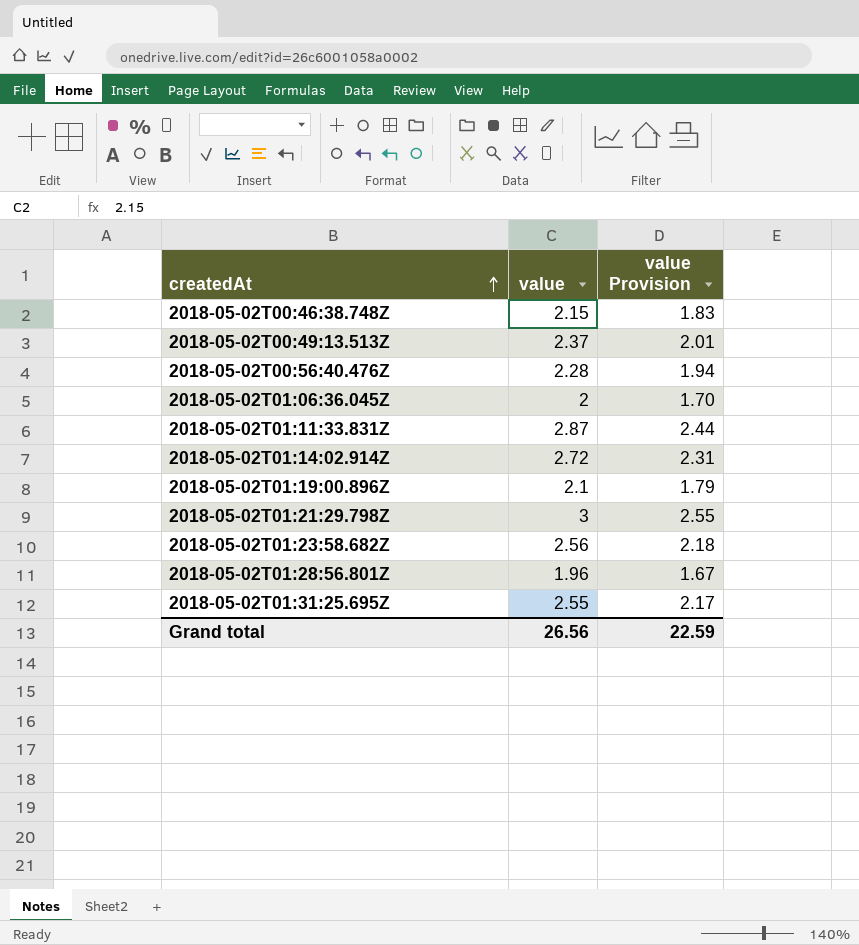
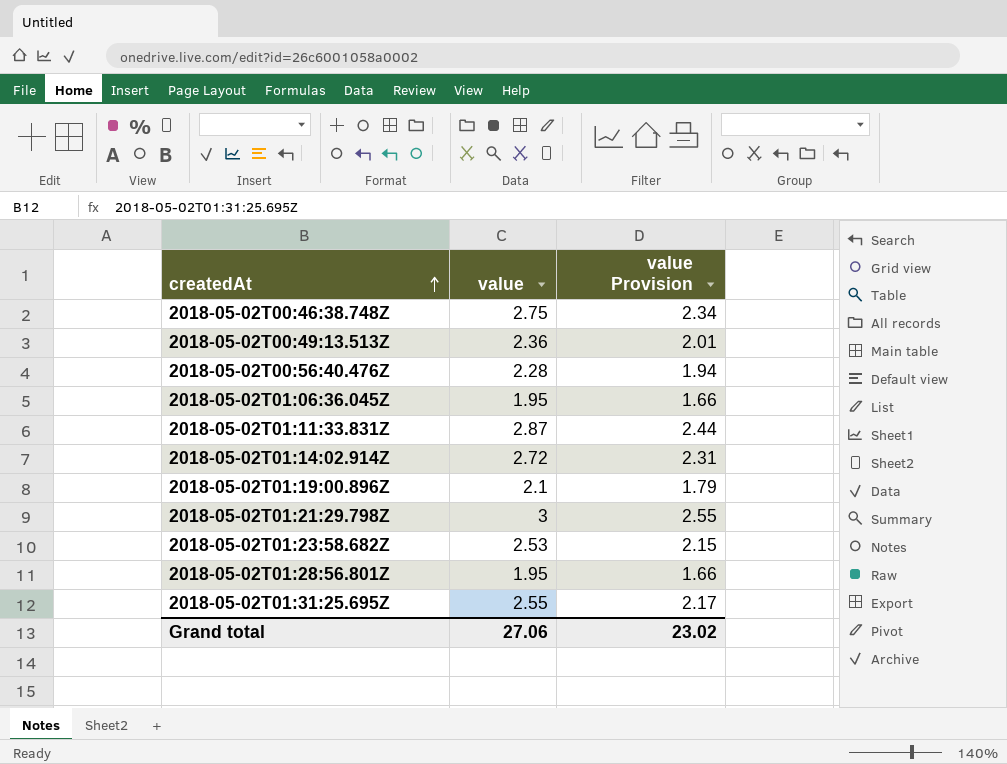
2018-05-02T00:46:38.748Z | value: 2.15 -> 2.75
2018-05-02T00:46:38.748Z | value Provision: 1.83 -> 2.34
2018-05-02T00:49:13.513Z | value: 2.37 -> 2.36
2018-05-02T01:06:36.045Z | value: 2 -> 1.95
2018-05-02T01:06:36.045Z | value Provision: 1.70 -> 1.66
2018-05-02T01:23:58.682Z | value: 2.56 -> 2.53
2018-05-02T01:23:58.682Z | value Provision: 2.18 -> 2.15
2018-05-02T01:28:56.801Z | value: 1.96 -> 1.95
2018-05-02T01:28:56.801Z | value Provision: 1.67 -> 1.66
Grand total | value: 26.56 -> 27.06
Grand total | value Provision: 22.59 -> 23.02

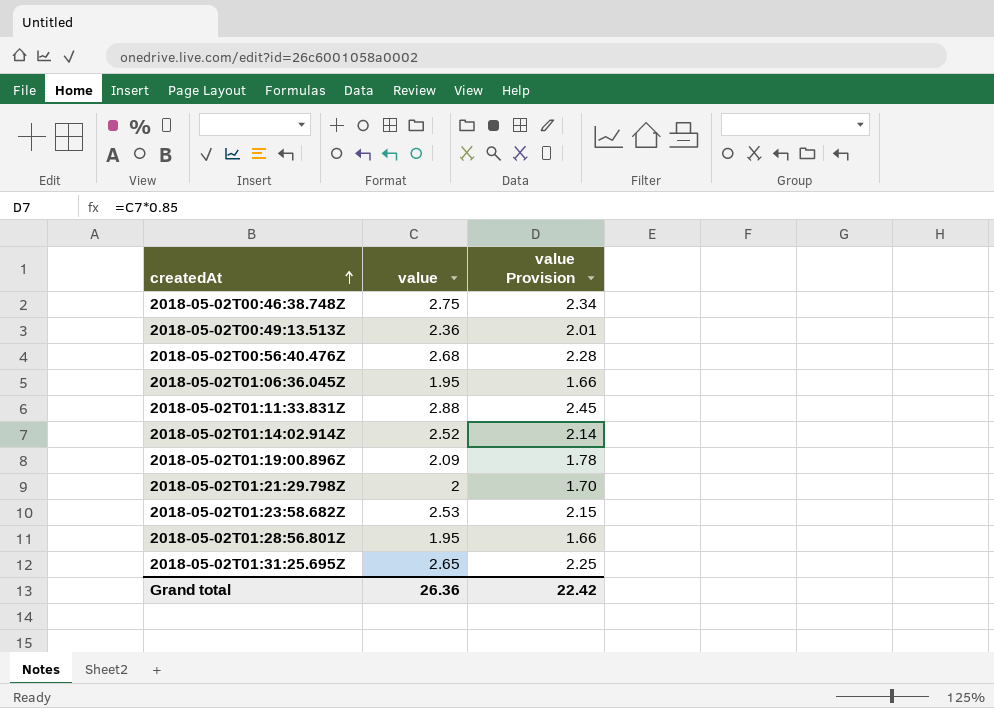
2018-05-02T00:56:40.476Z | value: 2.28 -> 2.68
2018-05-02T00:56:40.476Z | value Provision: 1.94 -> 2.28
2018-05-02T01:11:33.831Z | value: 2.87 -> 2.88
2018-05-02T01:11:33.831Z | value Provision: 2.44 -> 2.45
2018-05-02T01:14:02.914Z | value: 2.72 -> 2.52
2018-05-02T01:14:02.914Z | value Provision: 2.31 -> 2.14
2018-05-02T01:19:00.896Z | value: 2.1 -> 2.09
2018-05-02T01:19:00.896Z | value Provision: 1.79 -> 1.78
2018-05-02T01:21:29.798Z | value: 3 -> 2
2018-05-02T01:21:29.798Z | value Provision: 2.55 -> 1.70
2018-05-02T01:31:25.695Z | value: 2.55 -> 2.65
2018-05-02T01:31:25.695Z | value Provision: 2.17 -> 2.25
Grand total | value: 27.06 -> 26.36
Grand total | value Provision: 23.02 -> 22.42

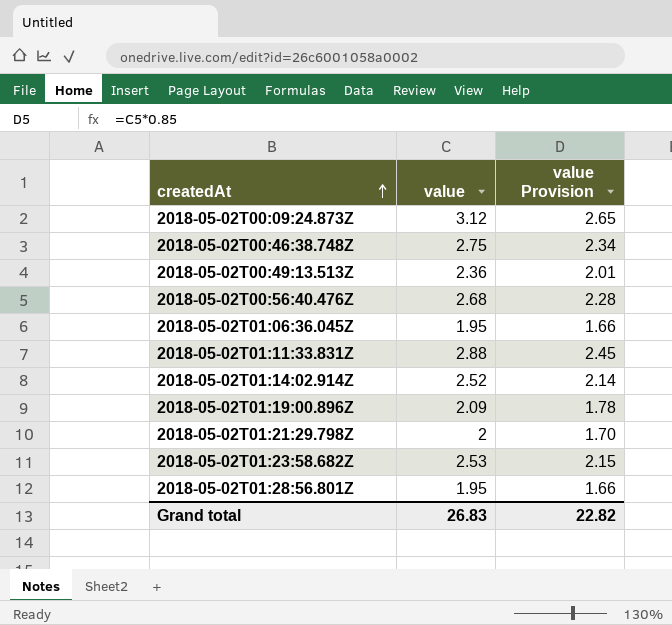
row 2018-05-02T01:31:25.695Z: 2.65 | 2.25 -> none
row 2018-05-02T00:09:24.873Z: none -> 3.12 | 2.65
Grand total | value: 26.36 -> 26.83
Grand total | value Provision: 22.42 -> 22.82

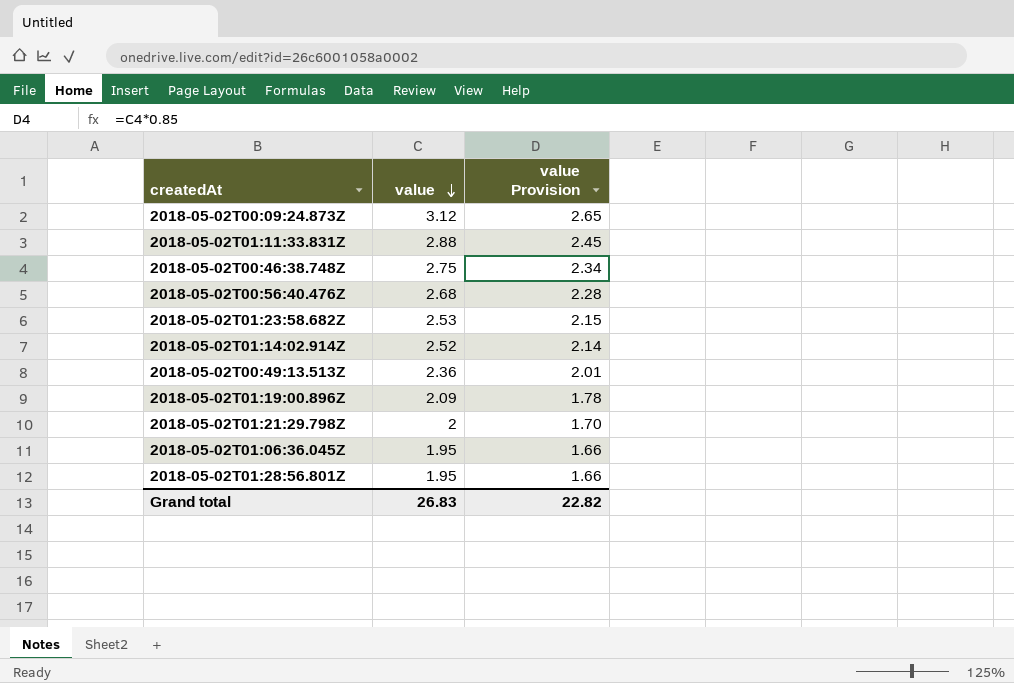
row order: createdAt ascending -> value descending

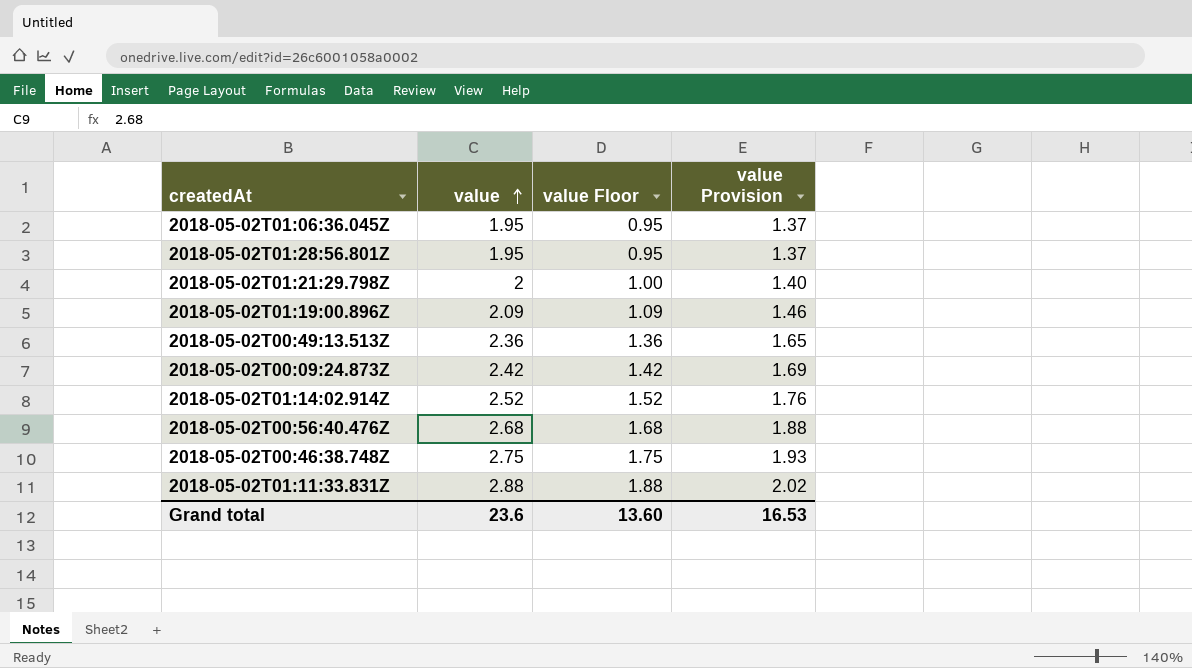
row order: value descending -> value ascending
column value Floor | formula: none -> [value] - 1
column value Provision | formula: [value] * 0.85 -> [value] * 0.7
row 2018-05-02T01:23:58.682Z: 2.53 | 2.15 -> none
2018-05-02T00:09:24.873Z | value: 3.12 -> 2.42
Grand total | value: 26.83 -> 23.6
Grand total | value Provision: 22.82 -> 16.53

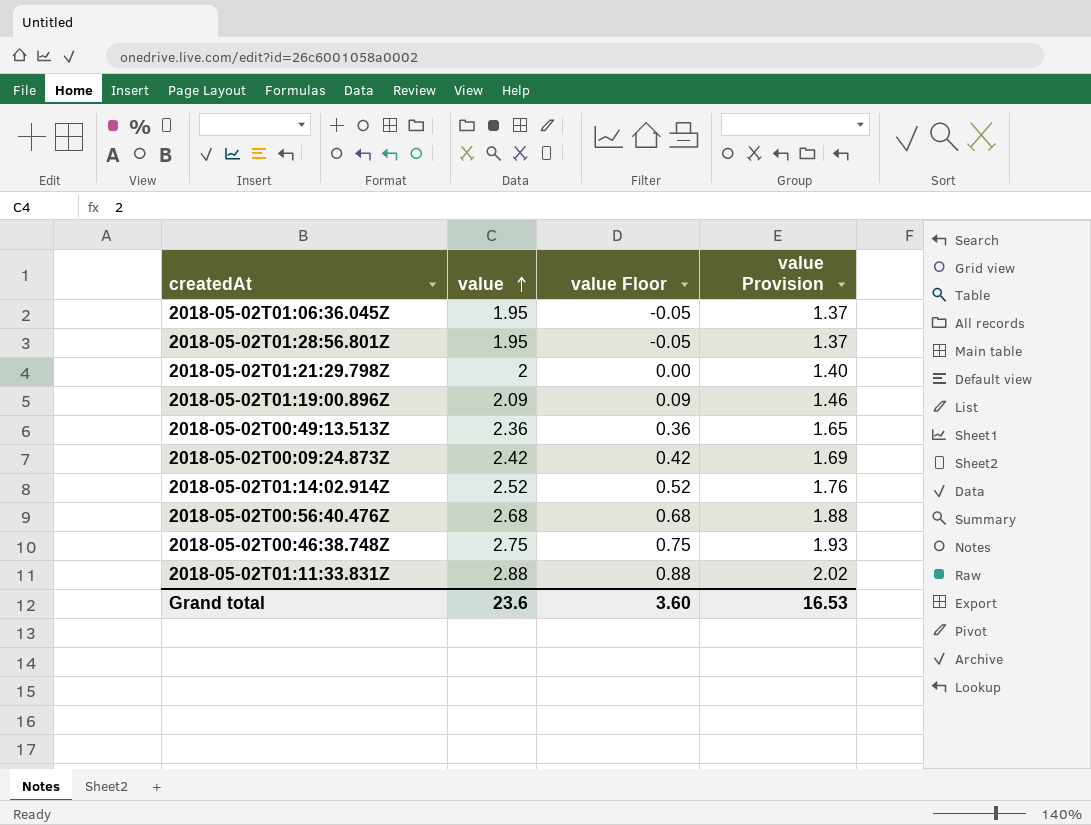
column value Floor | formula: [value] - 1 -> [value] - 2
Grand total | value Floor: 13.60 -> 3.60

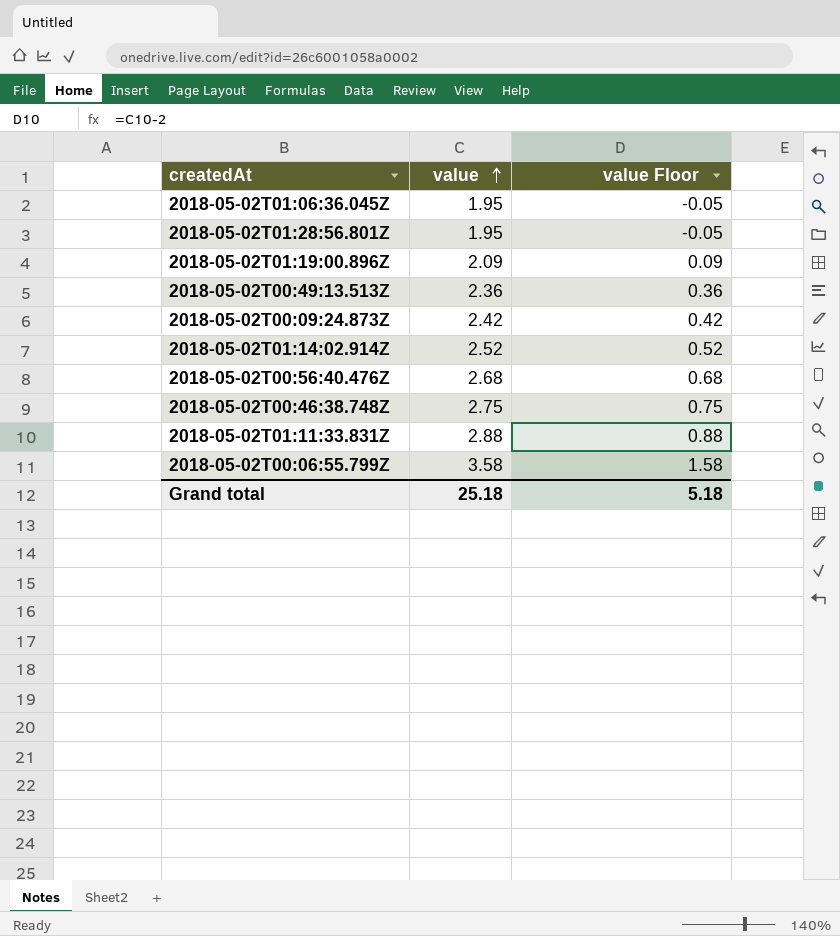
column value Provision | formula: [value] * 0.7 -> none
row 2018-05-02T01:21:29.798Z: 2 | 0.00 | 1.40 -> none
row 2018-05-02T00:06:55.799Z: none -> 3.58 | 1.58
Grand total | value: 23.6 -> 25.18
Grand total | value Floor: 3.60 -> 5.18

